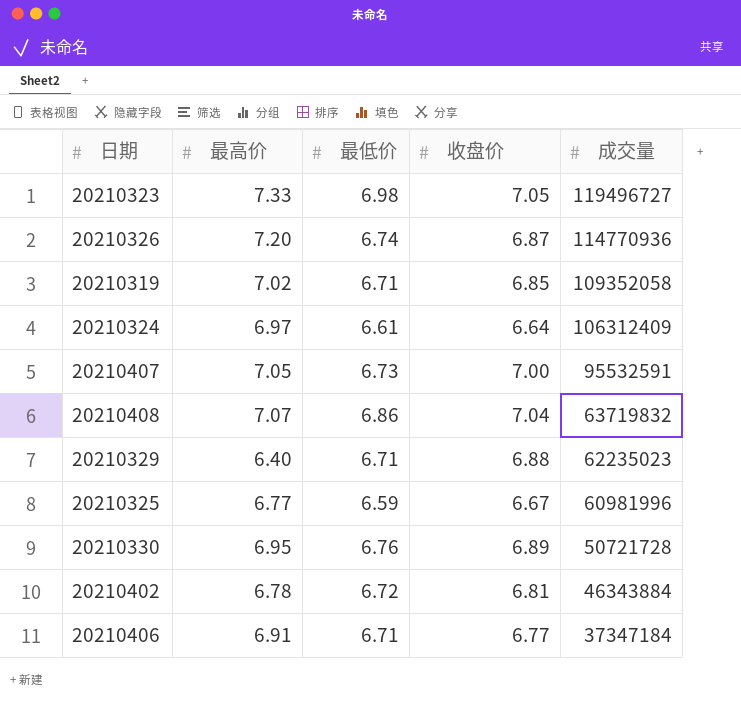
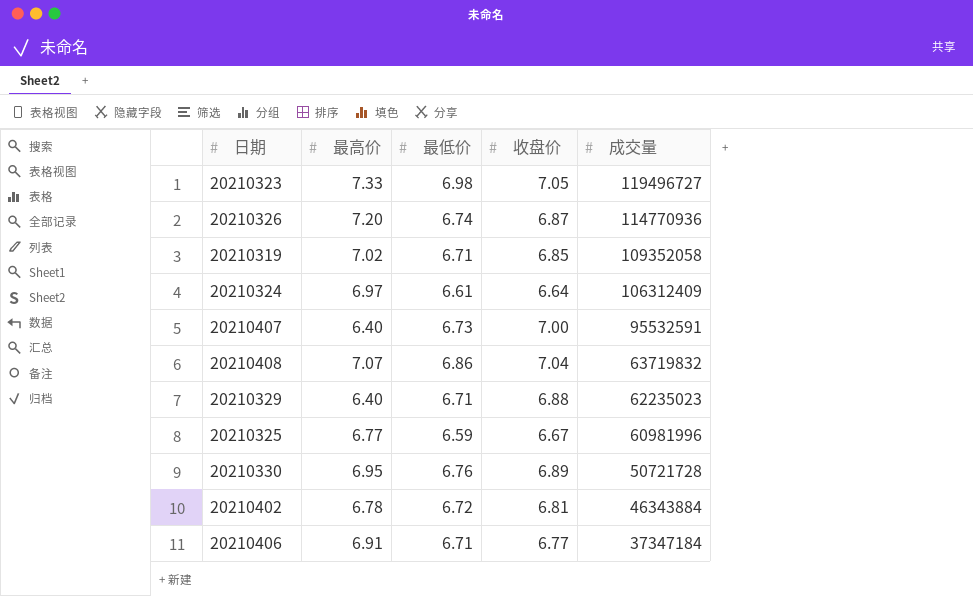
20210407 | 最高价: 7.05 -> 6.40

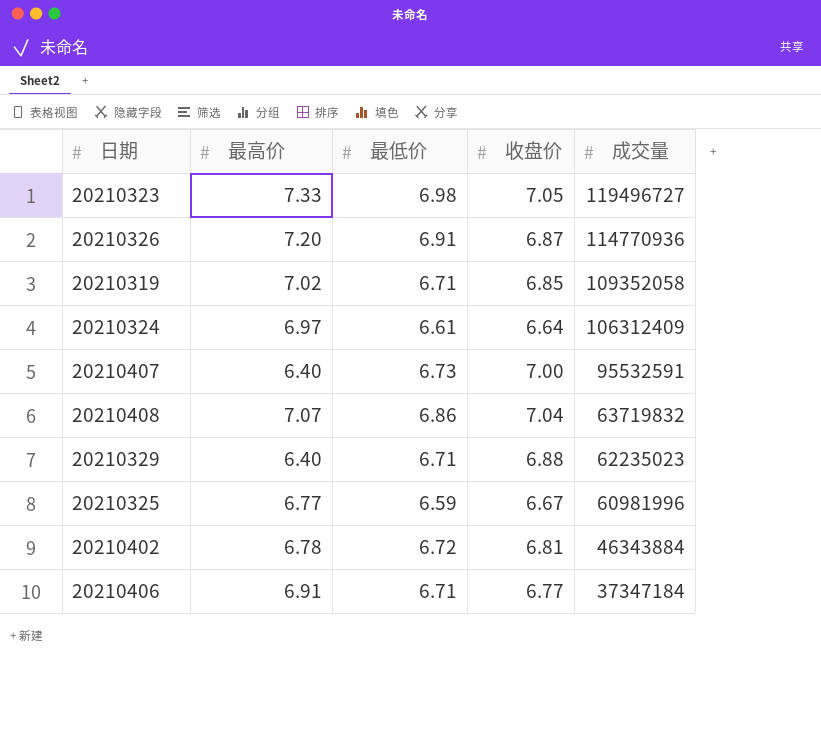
row 20210330: 6.95 | 6.76 | 6.89 | 50721728 -> none
20210326 | 最低价: 6.74 -> 6.91

